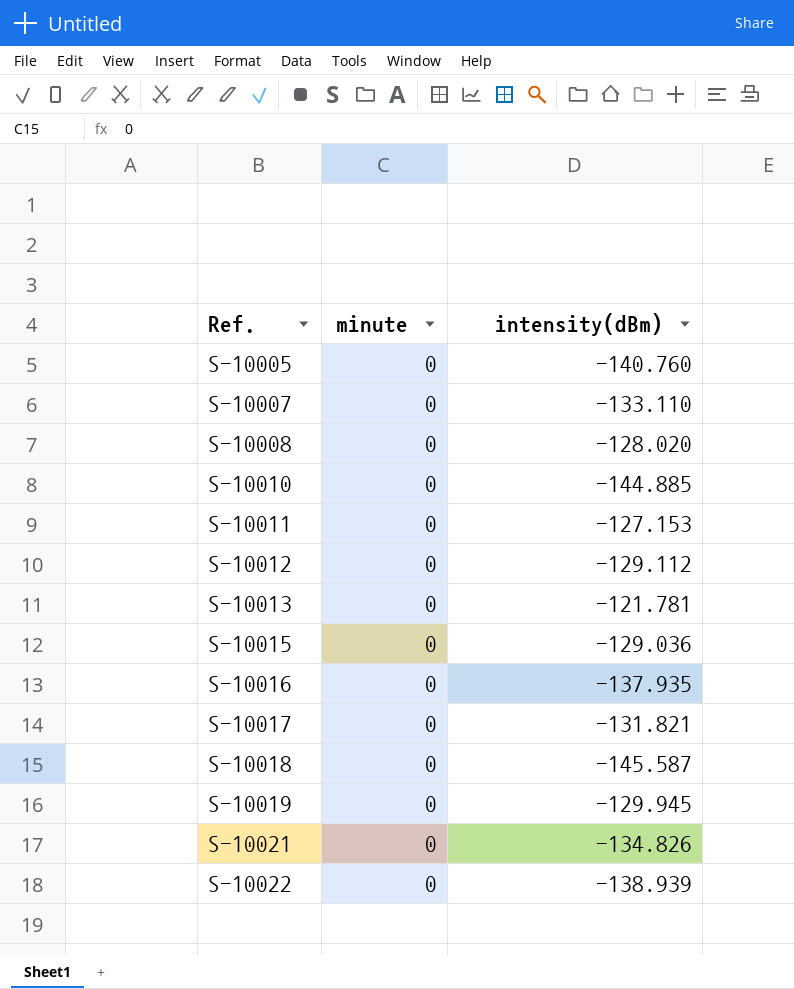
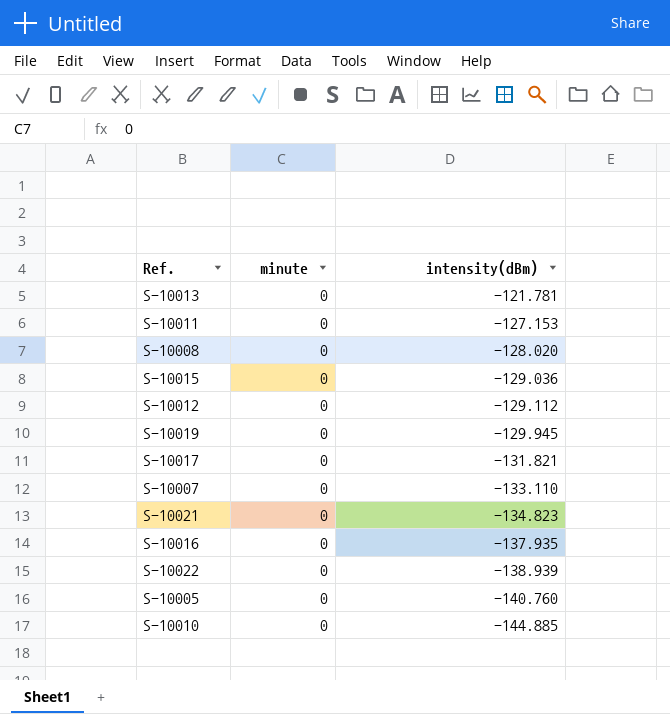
row order: Ref. ascending -> intensity(dBm) descending
row S-10018: 0 | -145.587 -> none
S-10021 | intensity(dBm): -134.826 -> -134.823

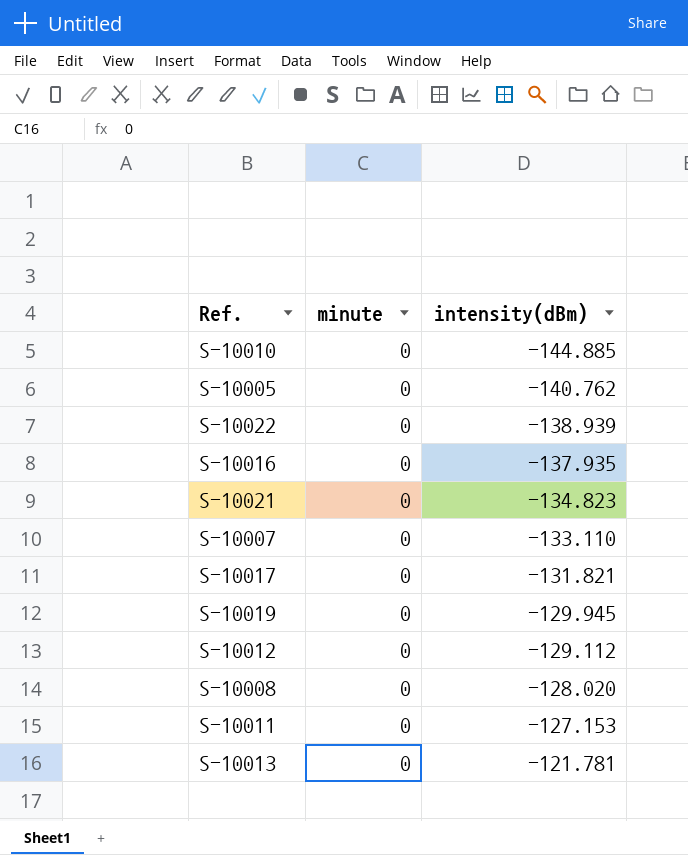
row order: intensity(dBm) descending -> intensity(dBm) ascending
row S-10015: 0 | -129.036 -> none
S-10005 | intensity(dBm): -140.760 -> -140.762

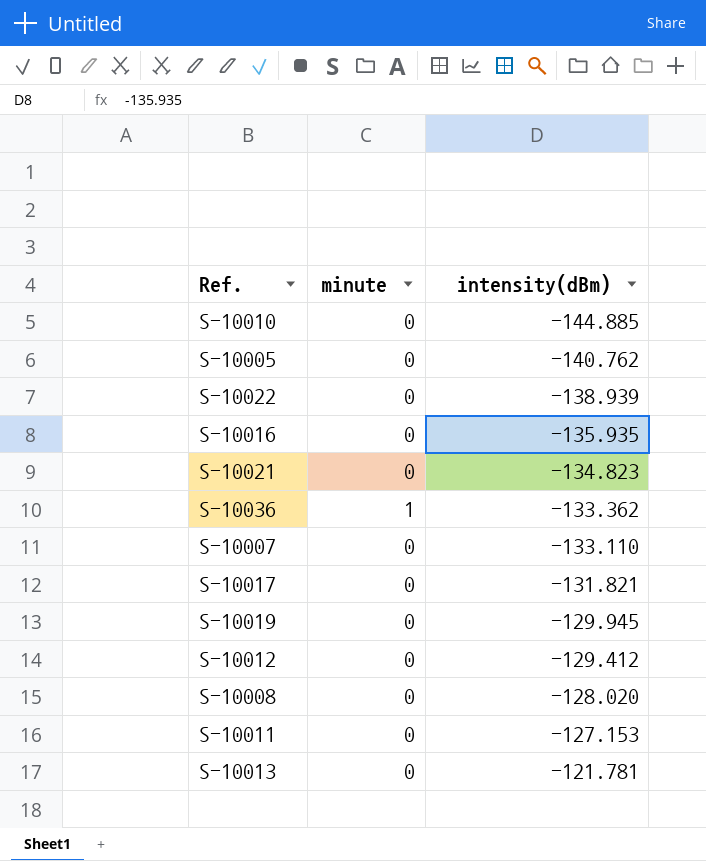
S-10016 | intensity(dBm): -137.935 -> -135.935
row S-10036: none -> 1 | -133.362
S-10012 | intensity(dBm): -129.112 -> -129.412

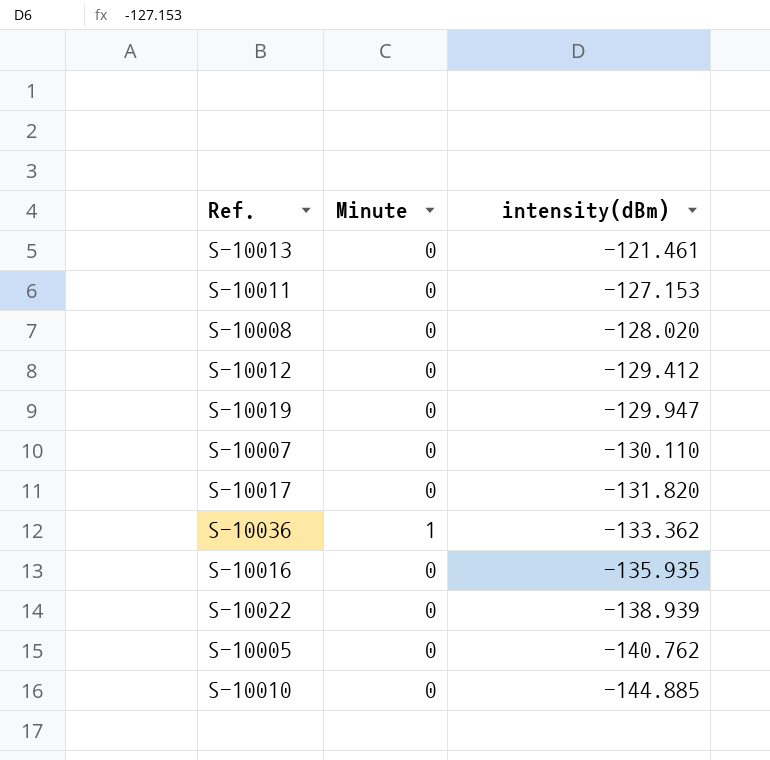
row order: intensity(dBm) ascending -> intensity(dBm) descending
column name: minute -> Minute
row S-10021: 0 | -134.823 -> none
S-10013 | intensity(dBm): -121.781 -> -121.461
S-10019 | intensity(dBm): -129.945 -> -129.947
S-10007 | intensity(dBm): -133.110 -> -130.110
S-10017 | intensity(dBm): -131.821 -> -131.820

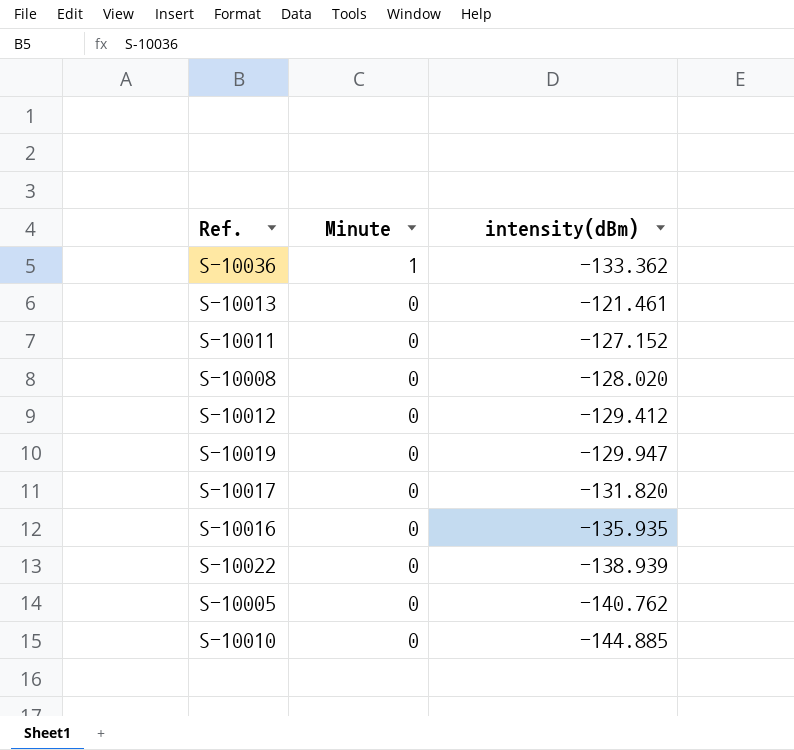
row order: intensity(dBm) descending -> Minute descending
row S-10007: 0 | -130.110 -> none
S-10011 | intensity(dBm): -127.153 -> -127.152

